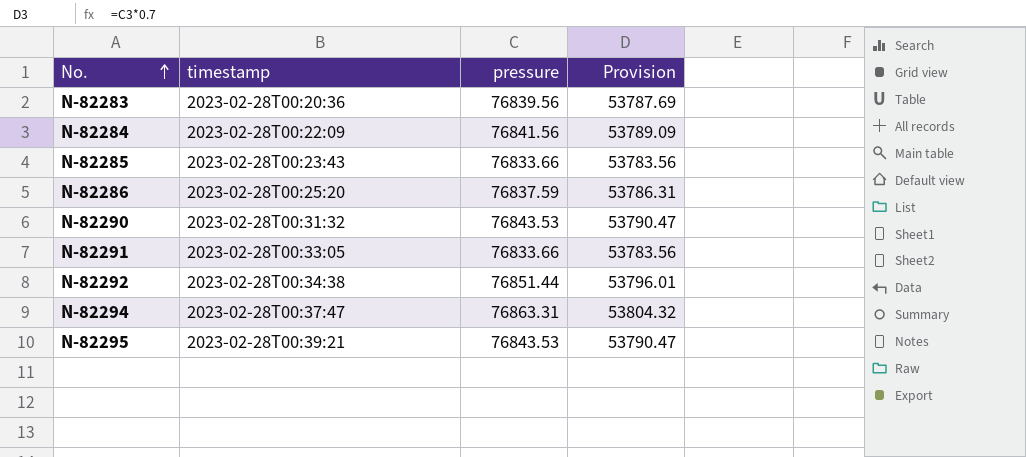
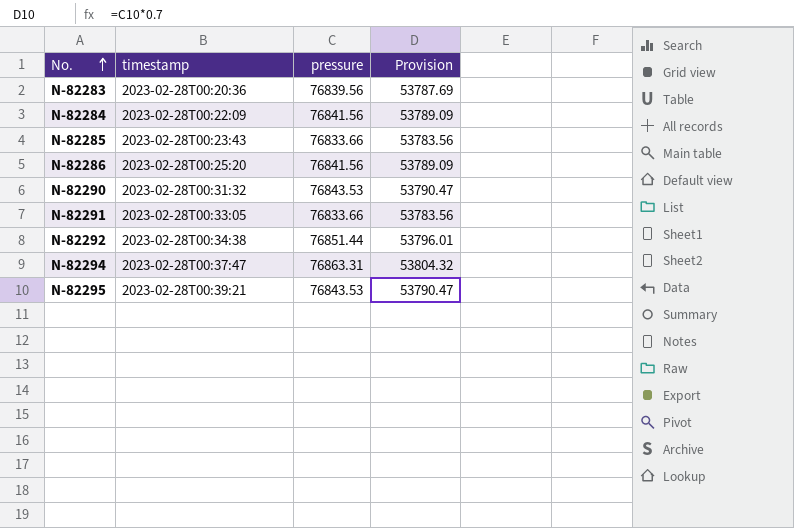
N-82286 | pressure: 76837.59 -> 76841.56
N-82286 | Provision: 53786.31 -> 53789.09

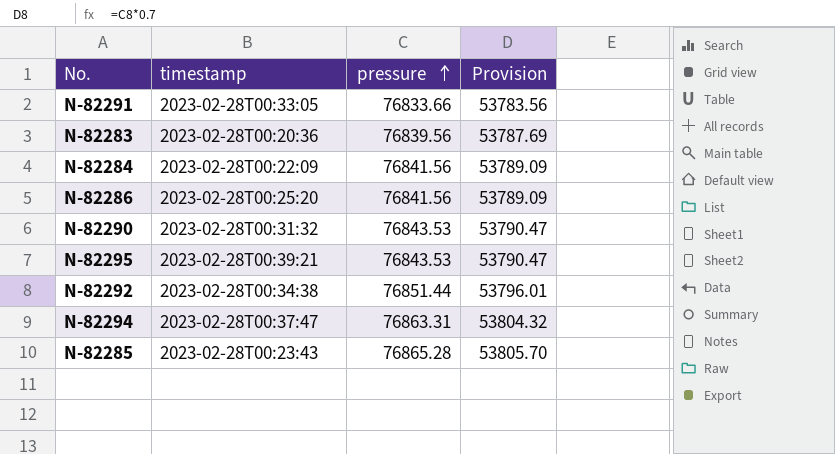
row order: No. ascending -> pressure ascending
N-82285 | pressure: 76833.66 -> 76865.28
N-82285 | Provision: 53783.56 -> 53805.70

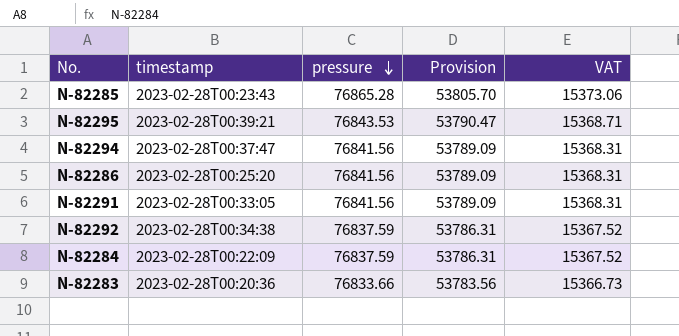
row order: pressure ascending -> pressure descending
column VAT | formula: none -> [pressure] * 0.2
row N-82290: 2023-02-28T00:31:32 | 76843.53 | 53790.47 -> none
N-82294 | pressure: 76863.31 -> 76841.56
N-82294 | Provision: 53804.32 -> 53789.09
N-82291 | pressure: 76833.66 -> 76841.56
N-82291 | Provision: 53783.56 -> 53789.09
N-82292 | pressure: 76851.44 -> 76837.59
N-82292 | Provision: 53796.01 -> 53786.31
N-82284 | pressure: 76841.56 -> 76837.59
N-82284 | Provision: 53789.09 -> 53786.31
N-82283 | pressure: 76839.56 -> 76833.66
N-82283 | Provision: 53787.69 -> 53783.56

